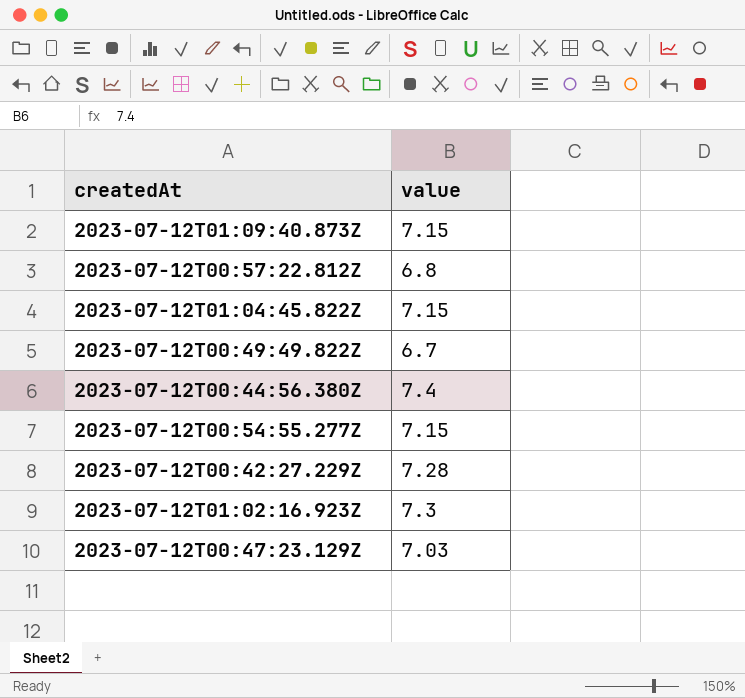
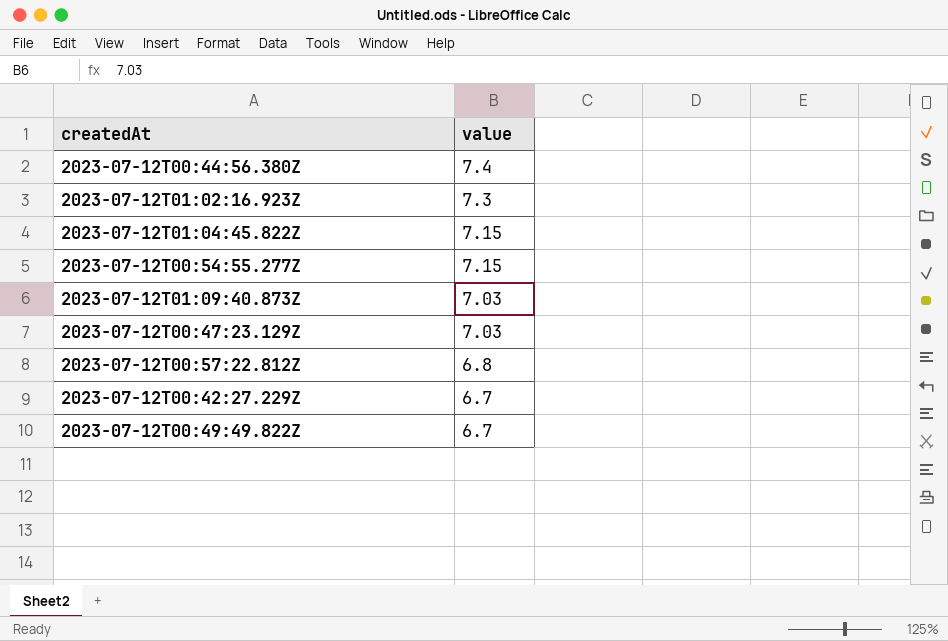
row order: none -> value descending
2023-07-12T01:09:40.873Z | value: 7.15 -> 7.03
2023-07-12T00:42:27.229Z | value: 7.28 -> 6.7

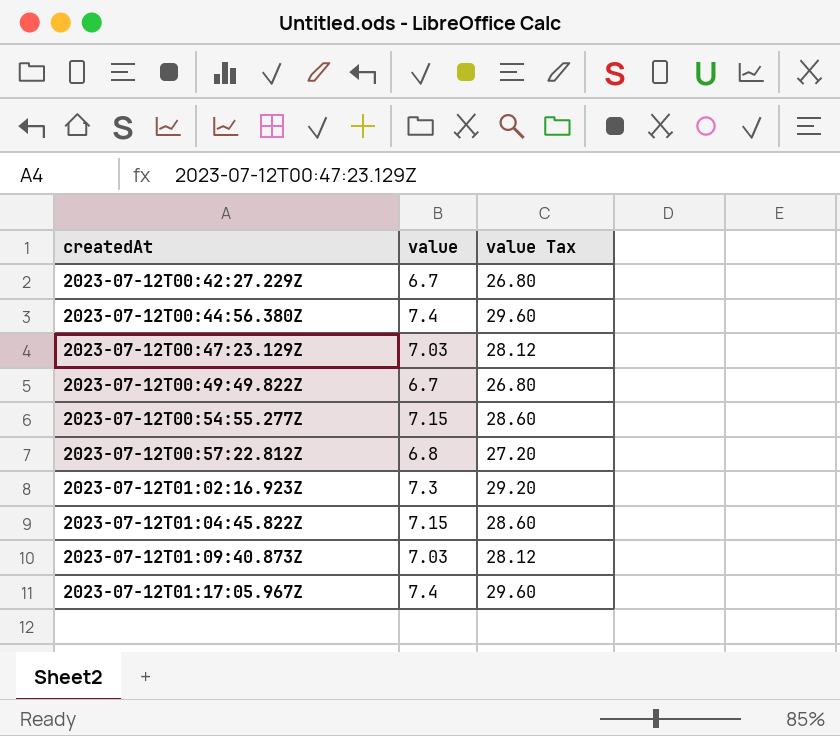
row order: value descending -> createdAt ascending
column value Tax | formula: none -> [value] * 4
row 2023-07-12T01:17:05.967Z: none -> 7.4 | 29.60

